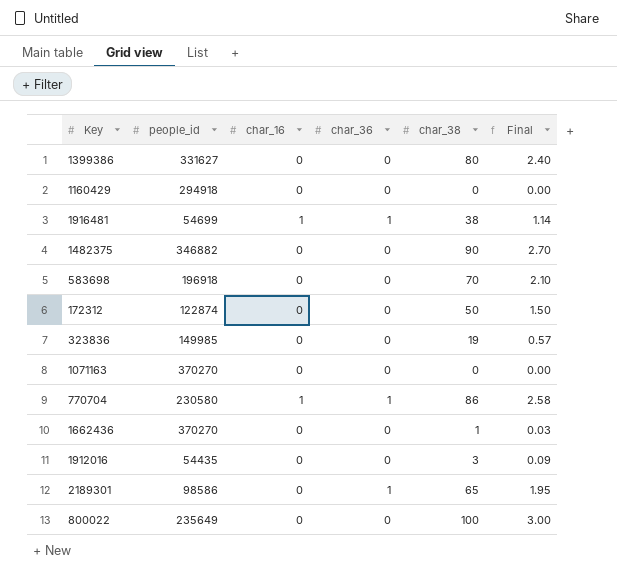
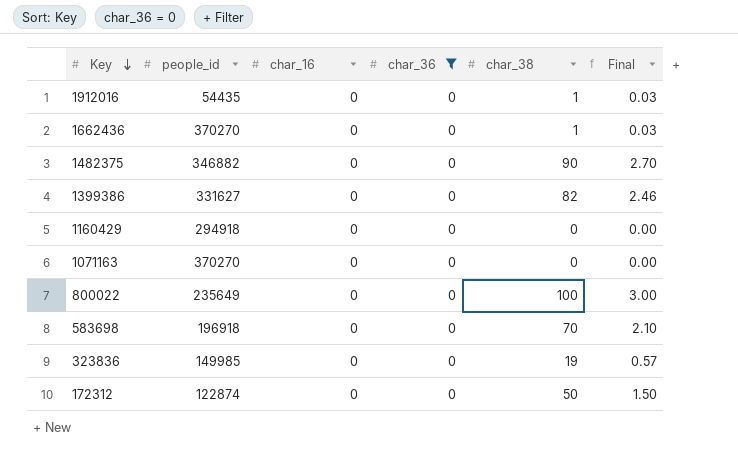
filter: none -> char_36 = 0
row order: none -> Key descending
1912016 | char_38: 3 -> 1
1912016 | Final: 0.09 -> 0.03
1399386 | char_38: 80 -> 82
1399386 | Final: 2.40 -> 2.46

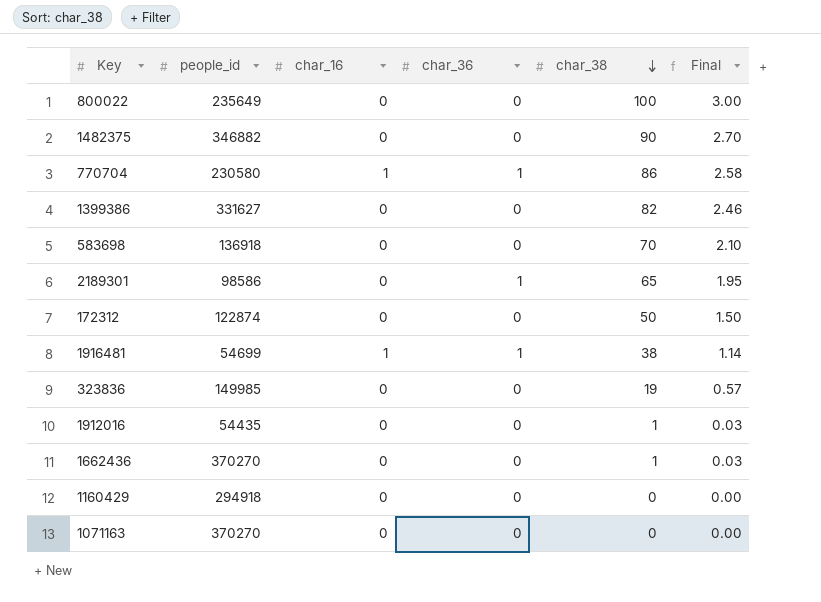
filter: char_36 = 0 -> none
row order: Key descending -> char_38 descending
583698 | people_id: 196918 -> 136918

